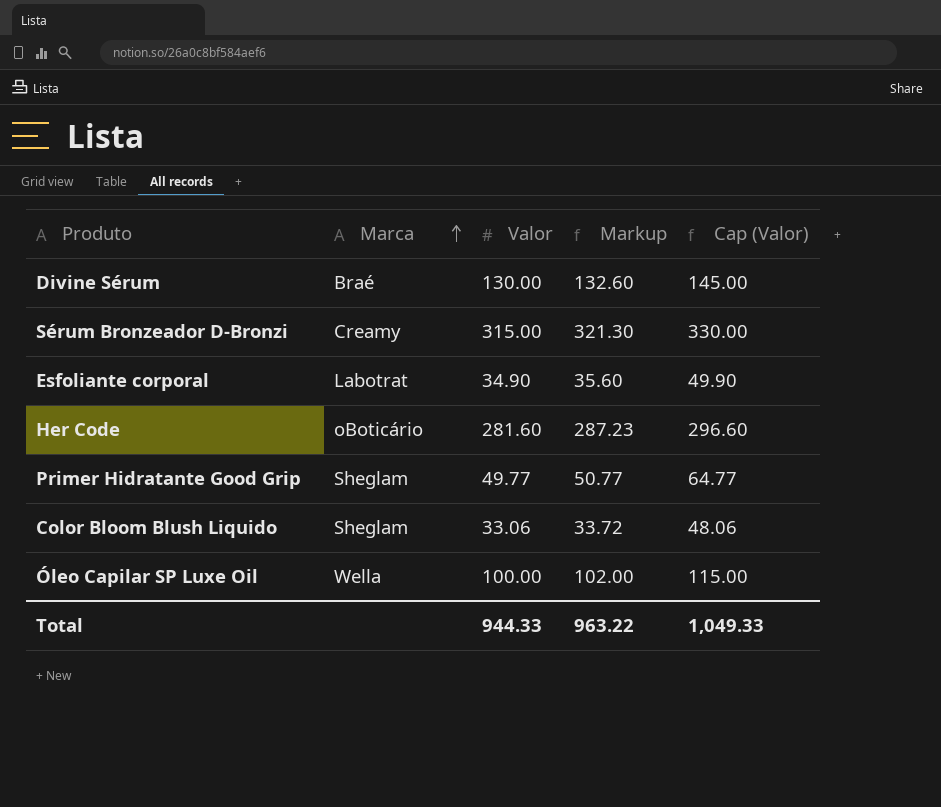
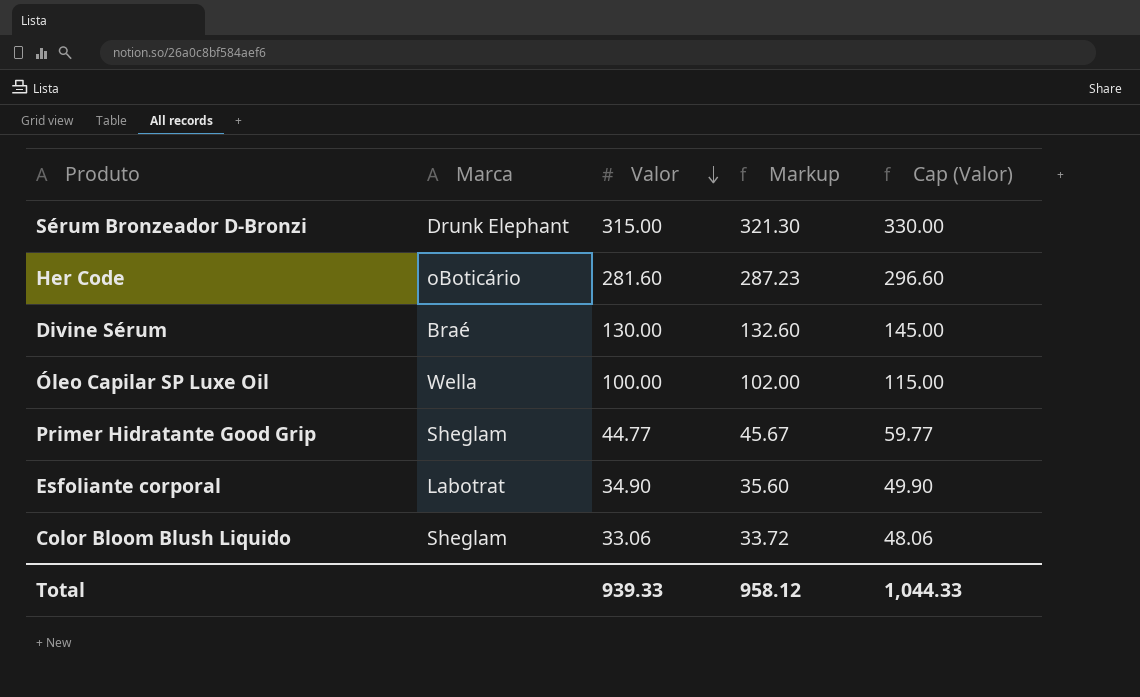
row order: Marca ascending -> Valor descending
Sérum Bronzeador D-Bronzi | Marca: Creamy -> Drunk Elephant
Primer Hidratante Good Grip | Valor: 49.77 -> 44.77
Primer Hidratante Good Grip | Markup: 50.77 -> 45.67
Primer Hidratante Good Grip | Cap (Valor): 64.77 -> 59.77
Total | Valor: 944.33 -> 939.33
Total | Markup: 963.22 -> 958.12
Total | Cap (Valor): 1,049.33 -> 1,044.33

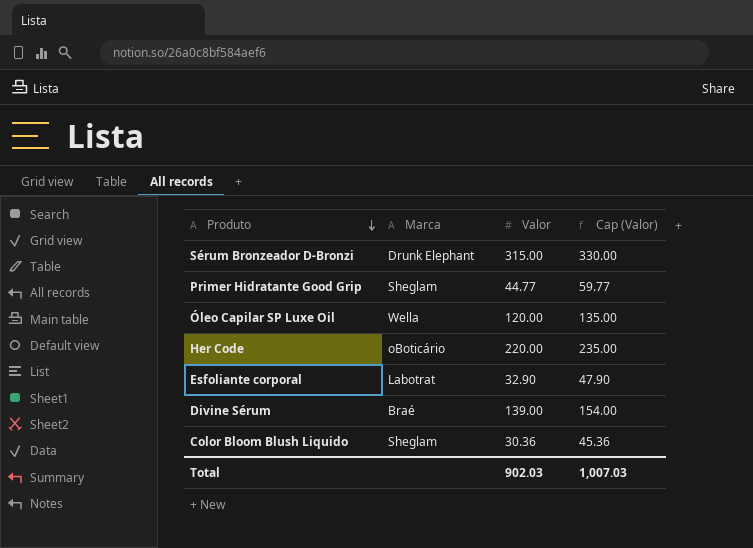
row order: Valor descending -> Produto descending
column Markup | formula: [Valor] * 1.02 -> none
Óleo Capilar SP Luxe Oil | Valor: 100.00 -> 120.00
Óleo Capilar SP Luxe Oil | Cap (Valor): 115.00 -> 135.00
Her Code | Valor: 281.60 -> 220.00
Her Code | Cap (Valor): 296.60 -> 235.00
Esfoliante corporal | Valor: 34.90 -> 32.90
Esfoliante corporal | Cap (Valor): 49.90 -> 47.90
Divine Sérum | Valor: 130.00 -> 139.00
Divine Sérum | Cap (Valor): 145.00 -> 154.00
Color Bloom Blush Liquido | Valor: 33.06 -> 30.36
Color Bloom Blush Liquido | Cap (Valor): 48.06 -> 45.36
Total | Valor: 939.33 -> 902.03
Total | Cap (Valor): 1,044.33 -> 1,007.03

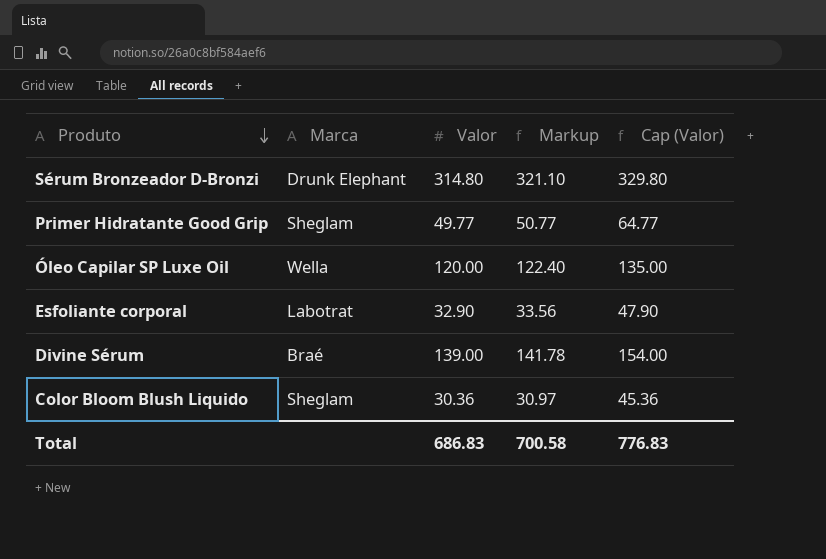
column Markup | formula: none -> [Valor] * 1.02
row Her Code: oBoticário | 220.00 | 235.00 -> none
Sérum Bronzeador D-Bronzi | Valor: 315.00 -> 314.80
Sérum Bronzeador D-Bronzi | Cap (Valor): 330.00 -> 329.80
Primer Hidratante Good Grip | Valor: 44.77 -> 49.77
Primer Hidratante Good Grip | Cap (Valor): 59.77 -> 64.77
Total | Valor: 902.03 -> 686.83
Total | Cap (Valor): 1,007.03 -> 776.83

